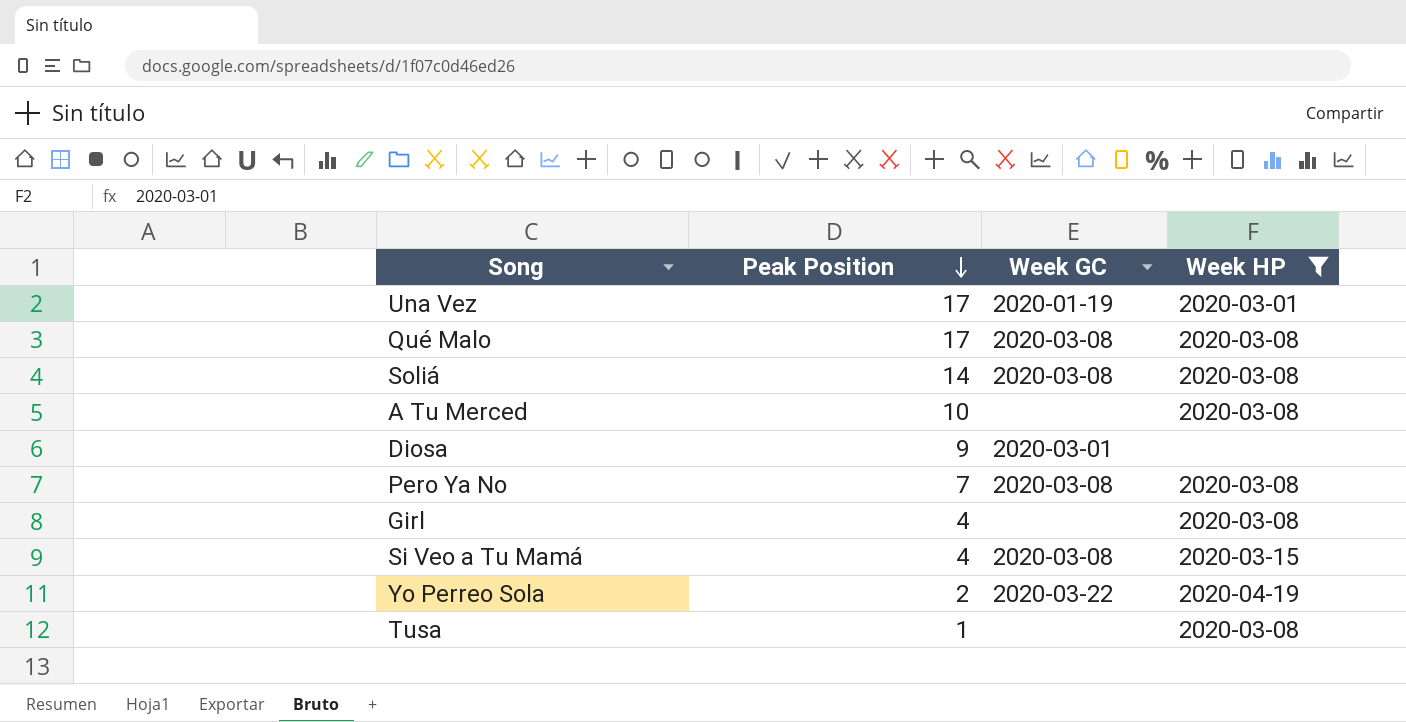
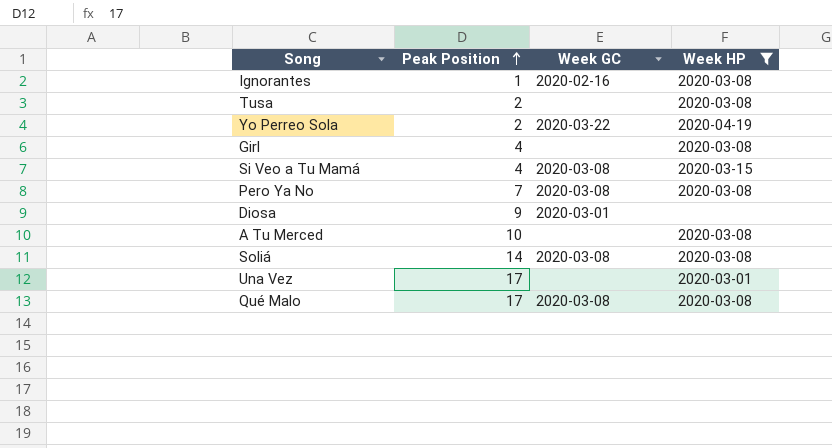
row order: Peak Position descending -> Peak Position ascending
row Ignorantes: none -> 1 | 2020-02-16 | 2020-03-08
Tusa | Peak Position: 1 -> 2
Una Vez | Week GC: 2020-01-19 -> none

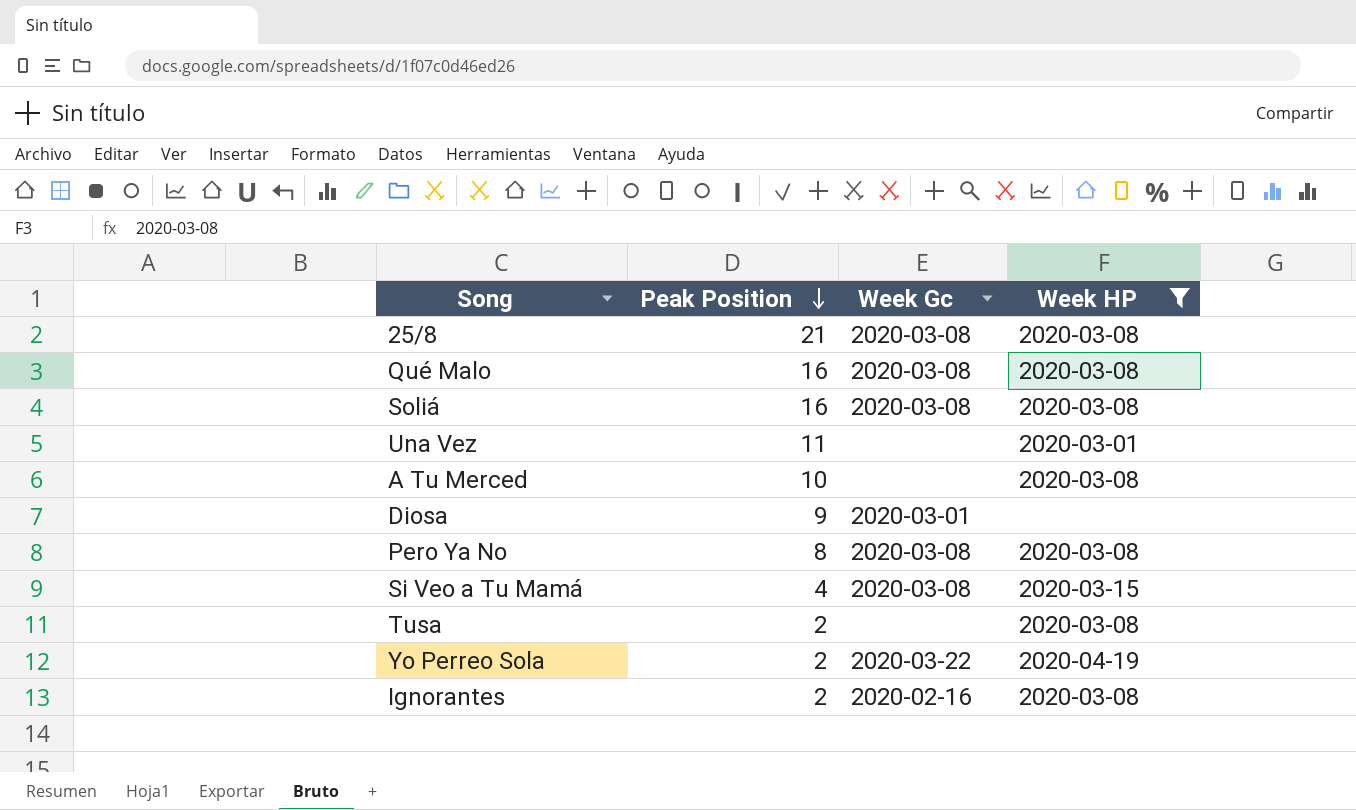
row order: Peak Position ascending -> Peak Position descending
column name: Week GC -> Week Gc
row Girl: 4 | none | 2020-03-08 -> none
row 25/8: none -> 21 | 2020-03-08 | 2020-03-08
Qué Malo | Peak Position: 17 -> 16
Soliá | Peak Position: 14 -> 16
Una Vez | Peak Position: 17 -> 11
Pero Ya No | Peak Position: 7 -> 8
Ignorantes | Peak Position: 1 -> 2

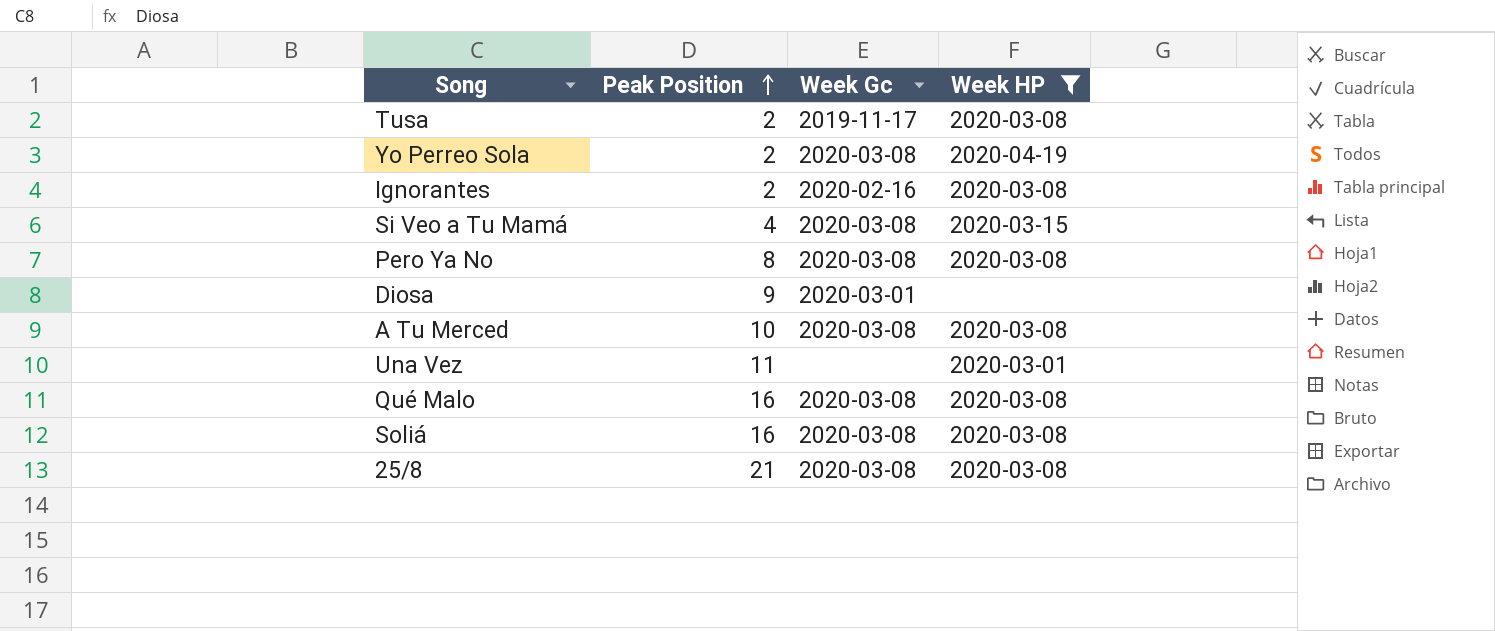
row order: Peak Position descending -> Peak Position ascending
Tusa | Week Gc: none -> 2019-11-17
Yo Perreo Sola | Week Gc: 2020-03-22 -> 2020-03-08
A Tu Merced | Week Gc: none -> 2020-03-08

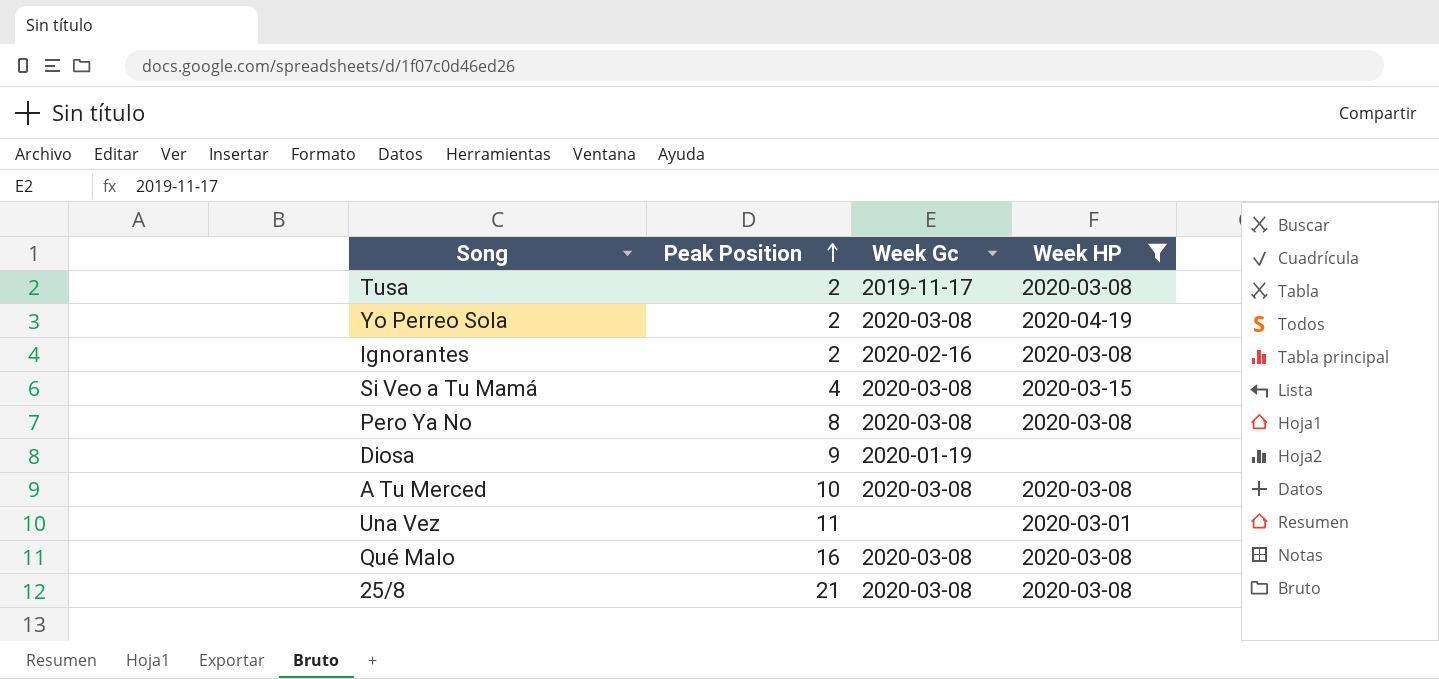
row Soliá: 16 | 2020-03-08 | 2020-03-08 -> none
Diosa | Week Gc: 2020-03-01 -> 2020-01-19

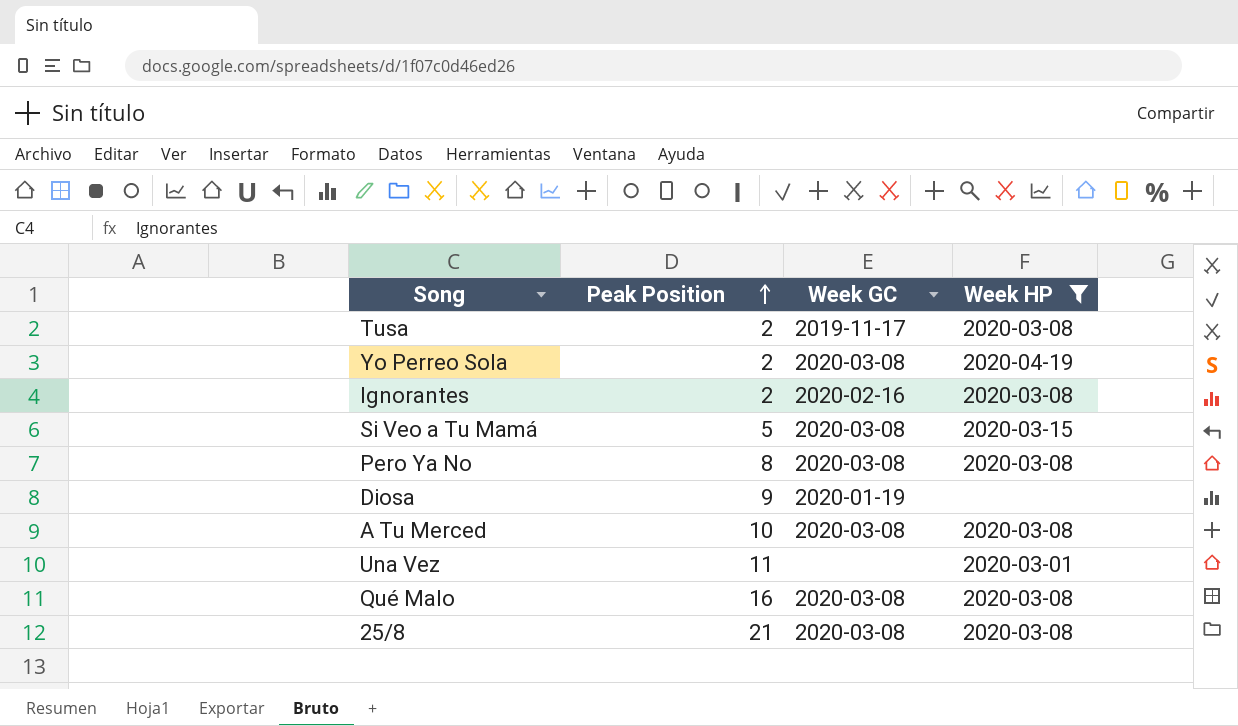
column name: Week Gc -> Week GC
Si Veo a Tu Mamá | Peak Position: 4 -> 5

